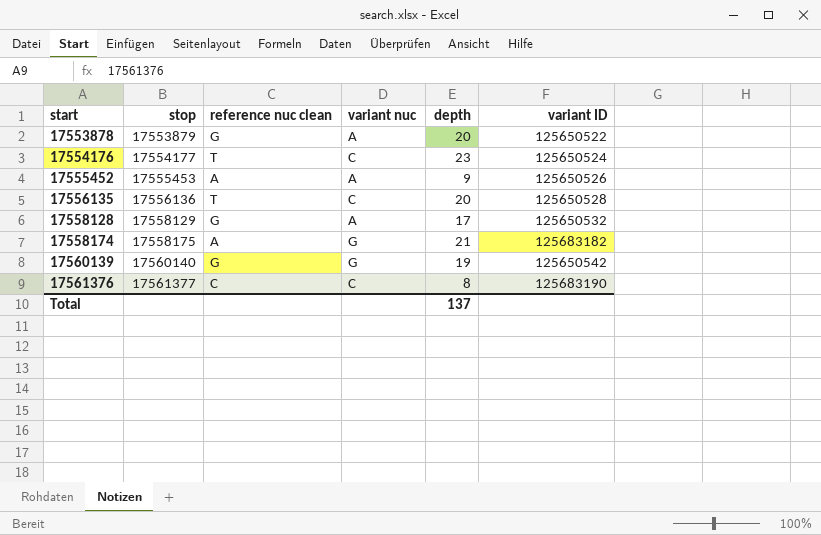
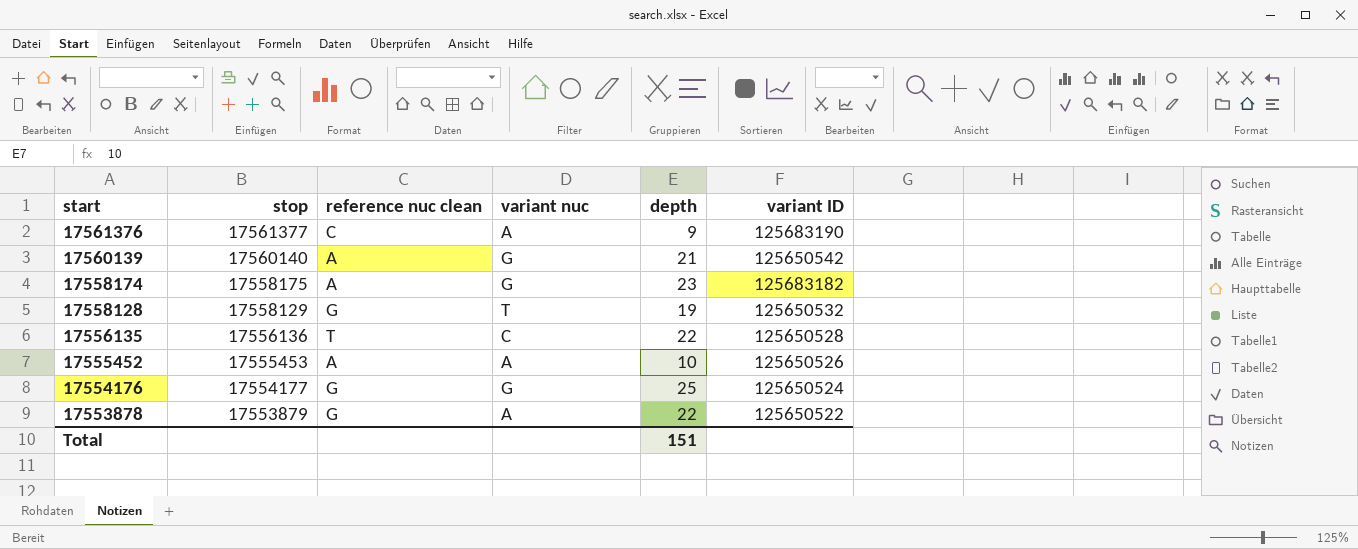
row order: start ascending -> start descending
17561376 | variant nuc: C -> A
17561376 | depth: 8 -> 9
17560139 | reference nuc clean: G -> A
17560139 | depth: 19 -> 21
17558174 | depth: 21 -> 23
17558128 | variant nuc: A -> T
17558128 | depth: 17 -> 19
17556135 | depth: 20 -> 22
17555452 | depth: 9 -> 10
17554176 | reference nuc clean: T -> G
17554176 | variant nuc: C -> G
17554176 | depth: 23 -> 25
17553878 | depth: 20 -> 22
Total | depth: 137 -> 151

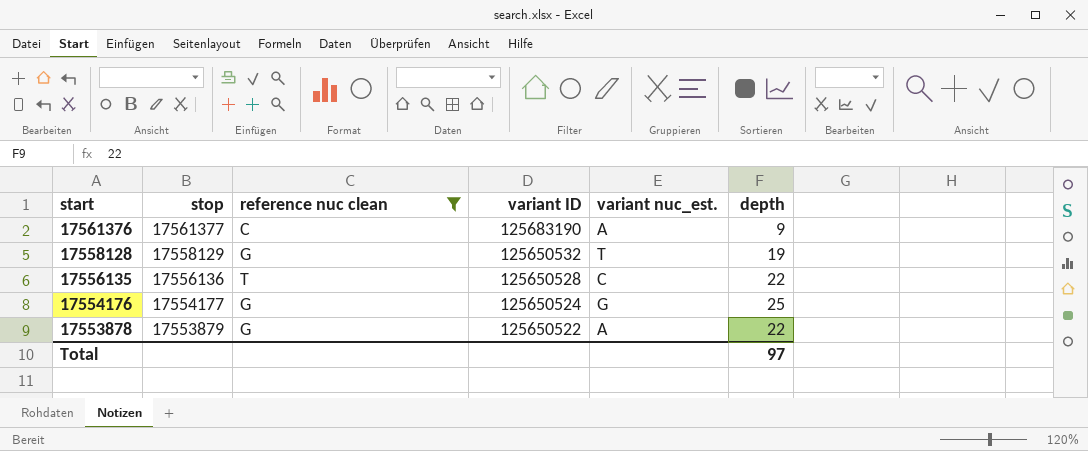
filter: none -> reference nuc clean != A
column variant ID | position: 6 -> 4
column name: variant nuc -> variant nuc_est.
Total | depth: 151 -> 97

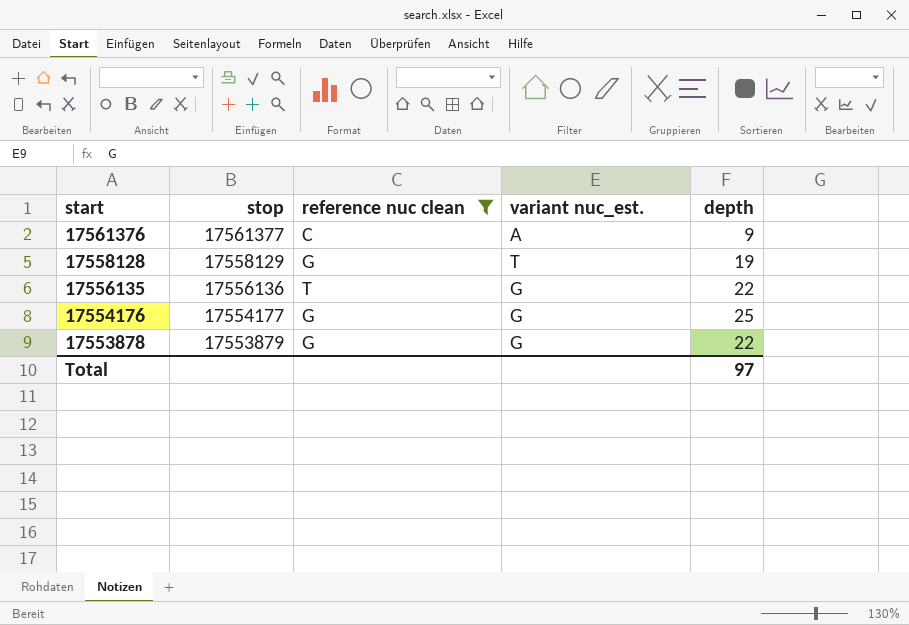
column variant ID | position: 4 -> none
17556135 | variant nuc_est.: C -> G
17553878 | variant nuc_est.: A -> G

